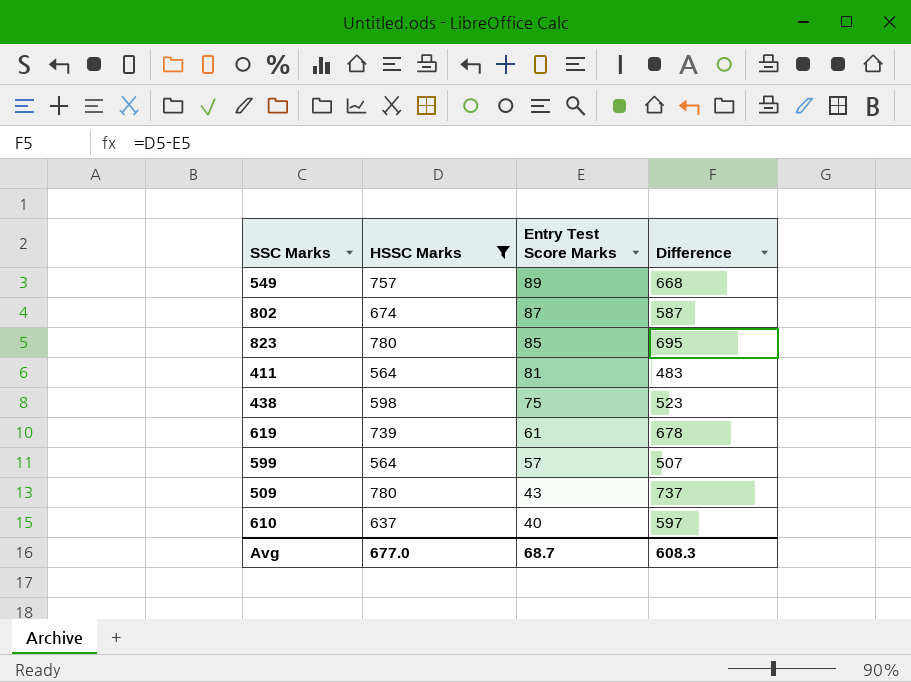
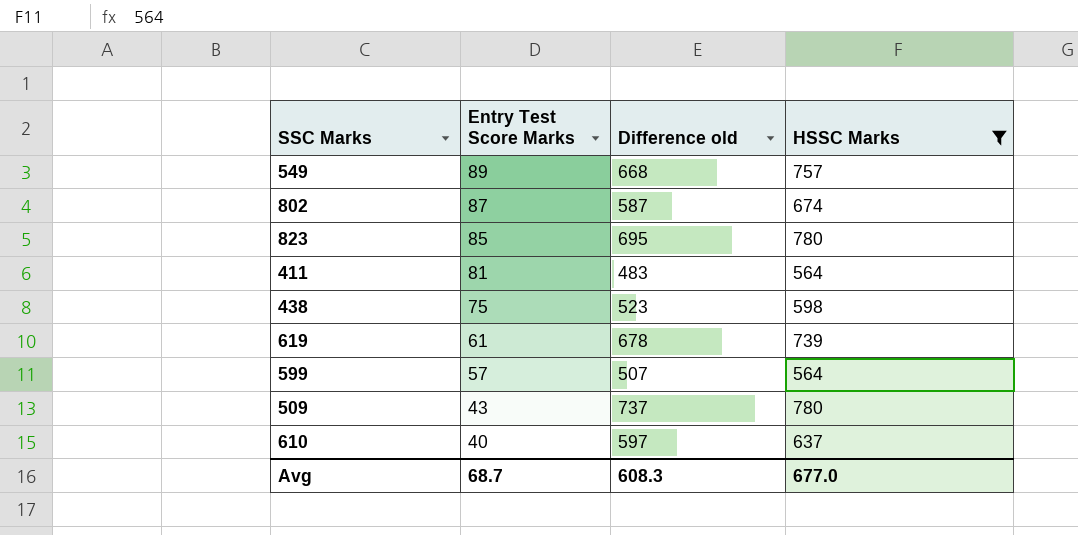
column name: Difference -> Difference old
column HSSC Marks | position: 2 -> 4

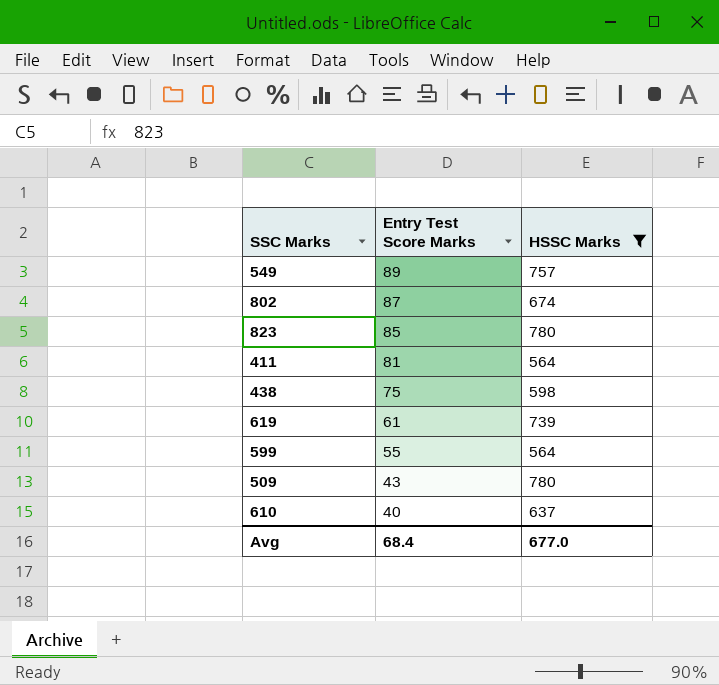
column Difference old | formula: [HSSC Marks] - [Entry Test Score Marks] -> none
599 | Entry Test Score Marks: 57 -> 55
Avg | Entry Test Score Marks: 68.7 -> 68.4

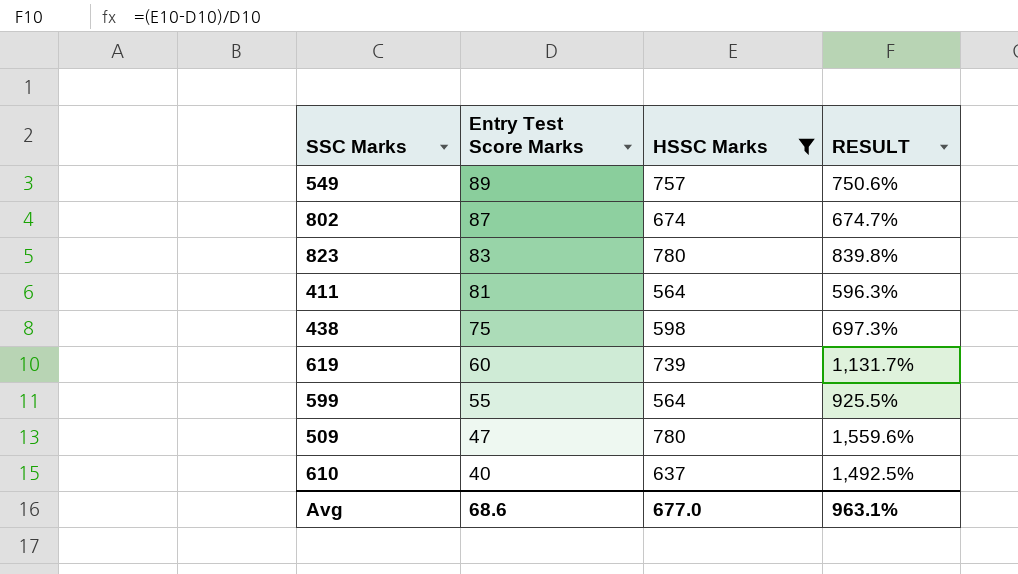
column RESULT | formula: none -> ([HSSC Marks] - [Entry Test Score Marks]) / [Entry Test Score Marks]
823 | Entry Test Score Marks: 85 -> 83
619 | Entry Test Score Marks: 61 -> 60
509 | Entry Test Score Marks: 43 -> 47
Avg | Entry Test Score Marks: 68.4 -> 68.6

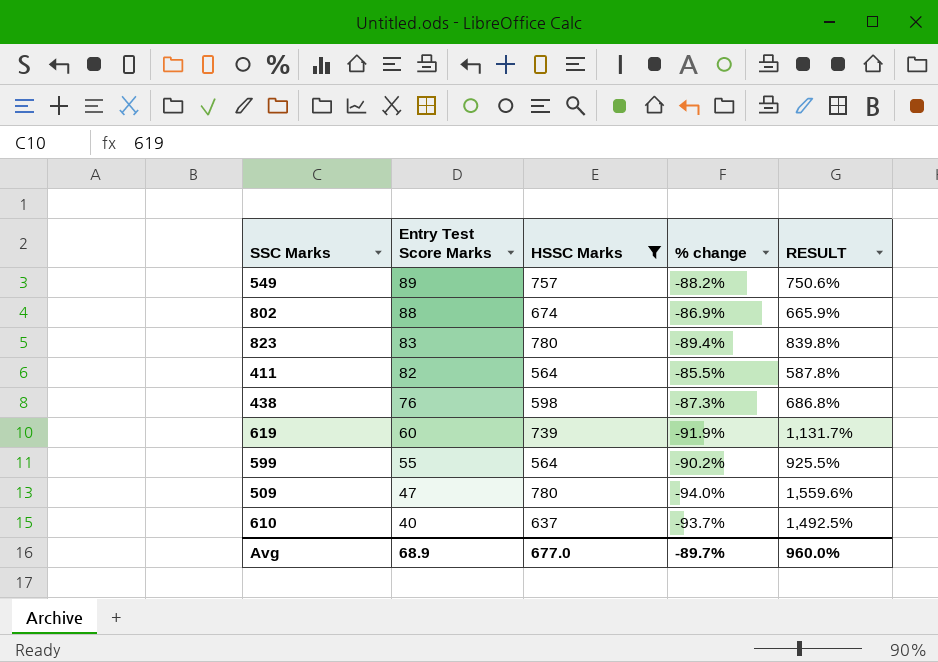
column % change | formula: none -> ([Entry Test Score Marks] - [HSSC Marks]) / [HSSC Marks]
802 | Entry Test Score Marks: 87 -> 88
802 | RESULT: 674.7% -> 665.9%
411 | Entry Test Score Marks: 81 -> 82
411 | RESULT: 596.3% -> 587.8%
438 | Entry Test Score Marks: 75 -> 76
438 | RESULT: 697.3% -> 686.8%
Avg | Entry Test Score Marks: 68.6 -> 68.9
Avg | RESULT: 963.1% -> 960.0%

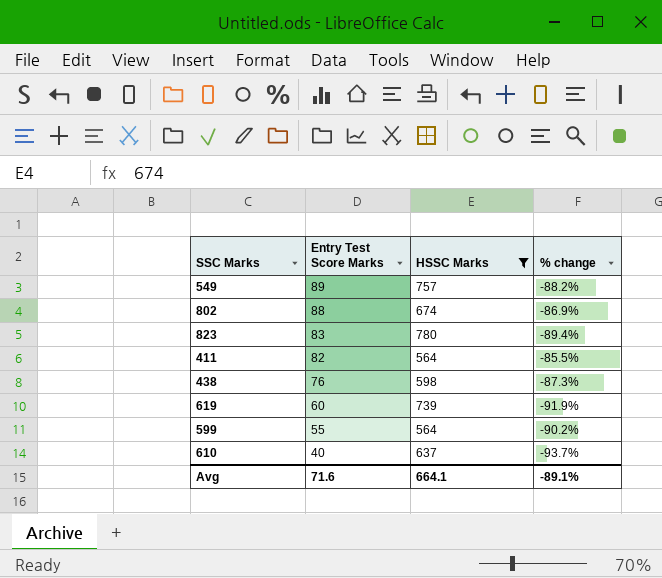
column RESULT | formula: ([HSSC Marks] - [Entry Test Score Marks]) / [Entry Test Score Marks] -> none
row 509: 47 | 780 | -94.0% | 1,559.6% -> none
Avg | Entry Test Score Marks: 68.9 -> 71.6
Avg | HSSC Marks: 677.0 -> 664.1
Avg | % change: -89.7% -> -89.1%

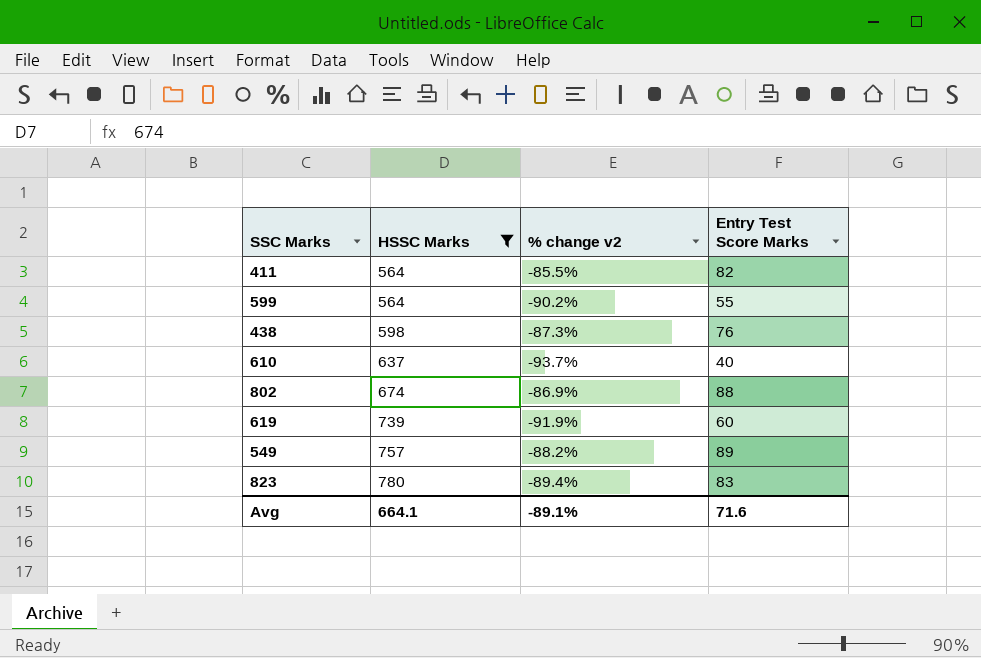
row order: Entry Test Score Marks descending -> HSSC Marks ascending
column name: % change -> % change v2
column Entry Test Score Marks | position: 2 -> 4

